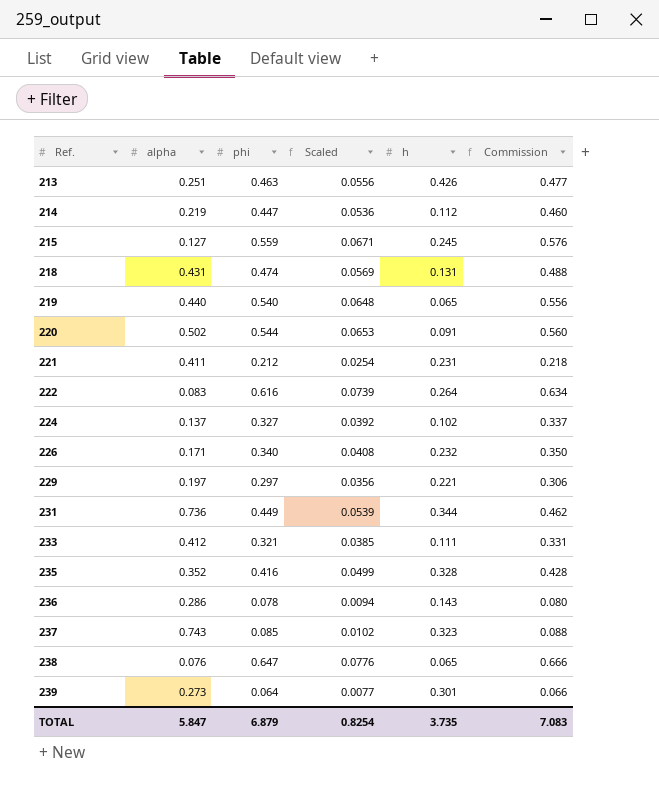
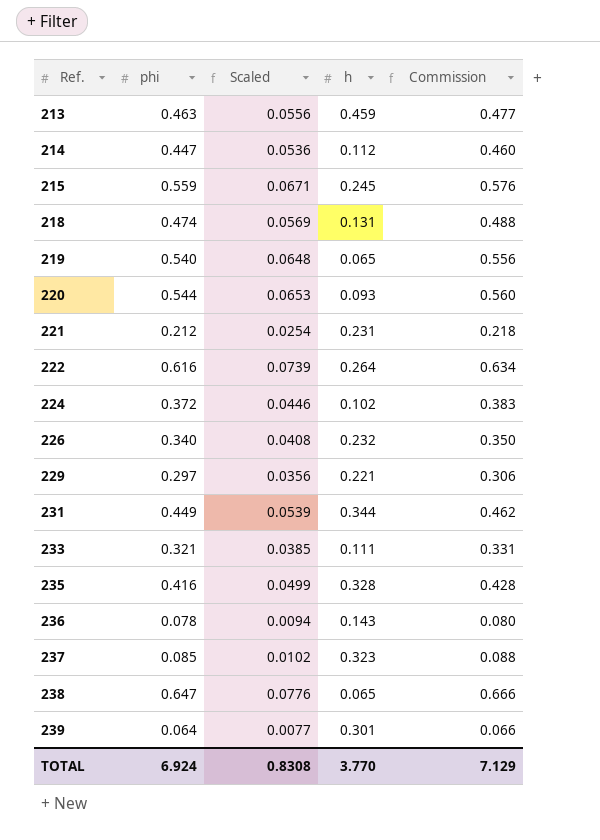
column alpha | position: 2 -> none
213 | h: 0.426 -> 0.459
220 | h: 0.091 -> 0.093
224 | phi: 0.327 -> 0.372
224 | Scaled: 0.0392 -> 0.0446
224 | Commission: 0.337 -> 0.383
TOTAL | phi: 6.879 -> 6.924
TOTAL | Scaled: 0.8254 -> 0.8308
TOTAL | h: 3.735 -> 3.770
TOTAL | Commission: 7.083 -> 7.129

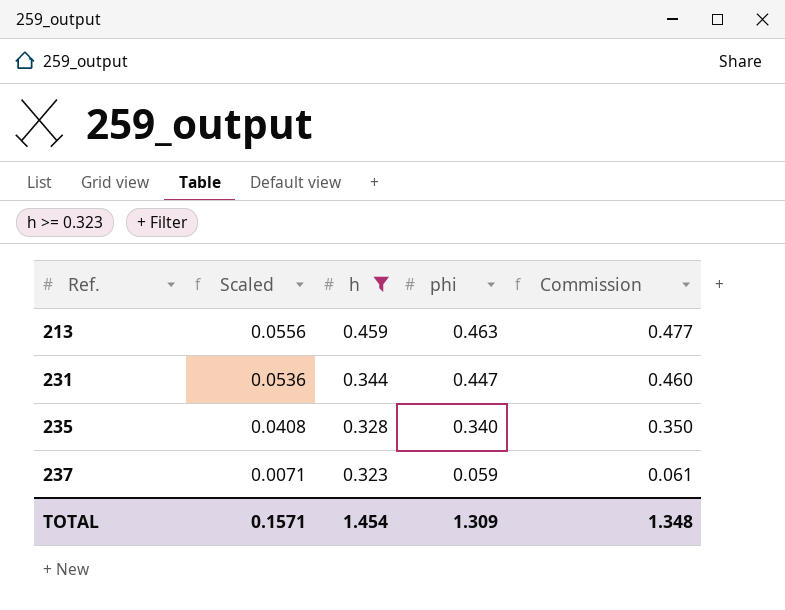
filter: none -> h >= 0.323
column phi | position: 2 -> 4
231 | Scaled: 0.0539 -> 0.0536
231 | phi: 0.449 -> 0.447
231 | Commission: 0.462 -> 0.460
235 | Scaled: 0.0499 -> 0.0408
235 | phi: 0.416 -> 0.340
235 | Commission: 0.428 -> 0.350
237 | Scaled: 0.0102 -> 0.0071
237 | phi: 0.085 -> 0.059
237 | Commission: 0.088 -> 0.061
TOTAL | Scaled: 0.8308 -> 0.1571
TOTAL | h: 3.770 -> 1.454
TOTAL | phi: 6.924 -> 1.309
TOTAL | Commission: 7.129 -> 1.348

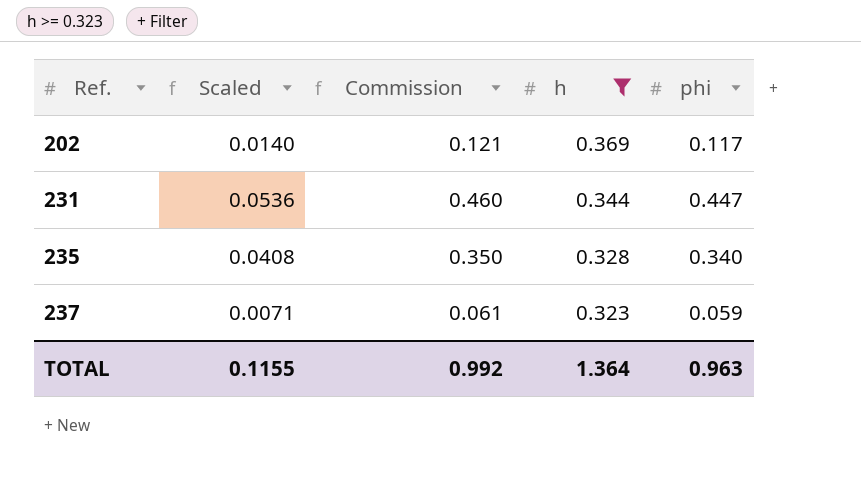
column Commission | position: 5 -> 3
row 213: 0.0556 | 0.459 | 0.463 | 0.477 -> none
row 202: none -> 0.0140 | 0.121 | 0.369 | 0.117
TOTAL | Scaled: 0.1571 -> 0.1155
TOTAL | Commission: 1.348 -> 0.992
TOTAL | h: 1.454 -> 1.364
TOTAL | phi: 1.309 -> 0.963

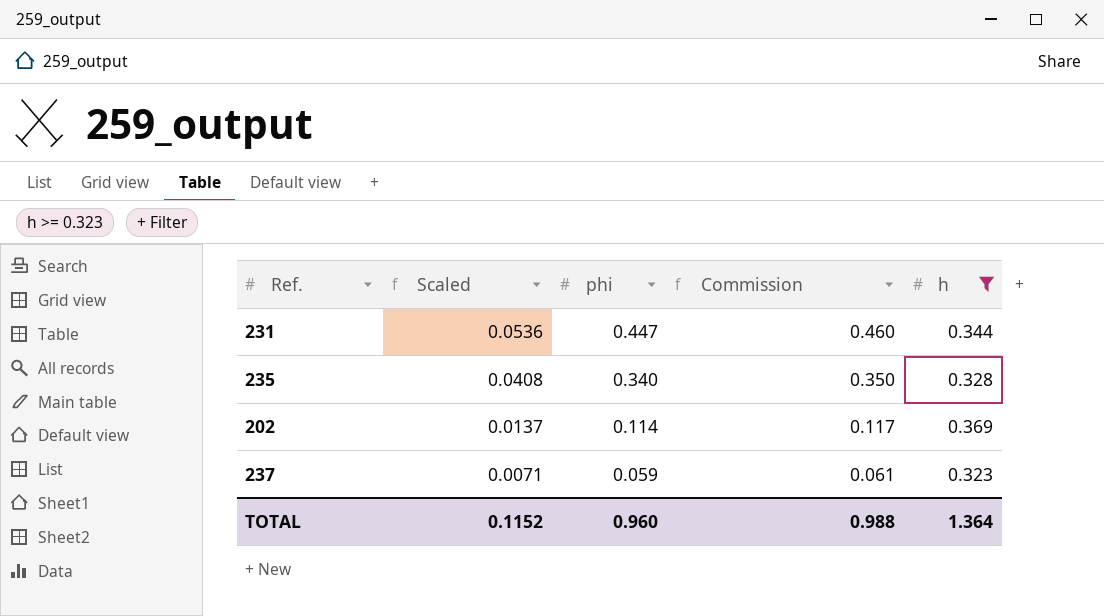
row order: Ref. ascending -> Scaled descending
column phi | position: 5 -> 3
202 | Scaled: 0.0140 -> 0.0137
202 | phi: 0.117 -> 0.114
202 | Commission: 0.121 -> 0.117
TOTAL | Scaled: 0.1155 -> 0.1152
TOTAL | phi: 0.963 -> 0.960
TOTAL | Commission: 0.992 -> 0.988

